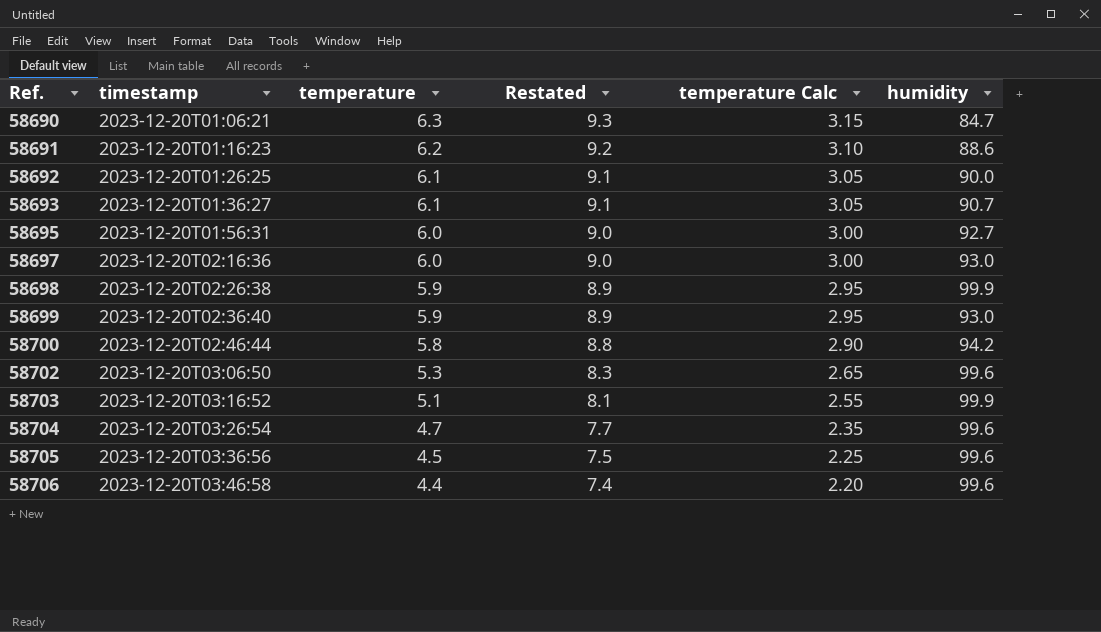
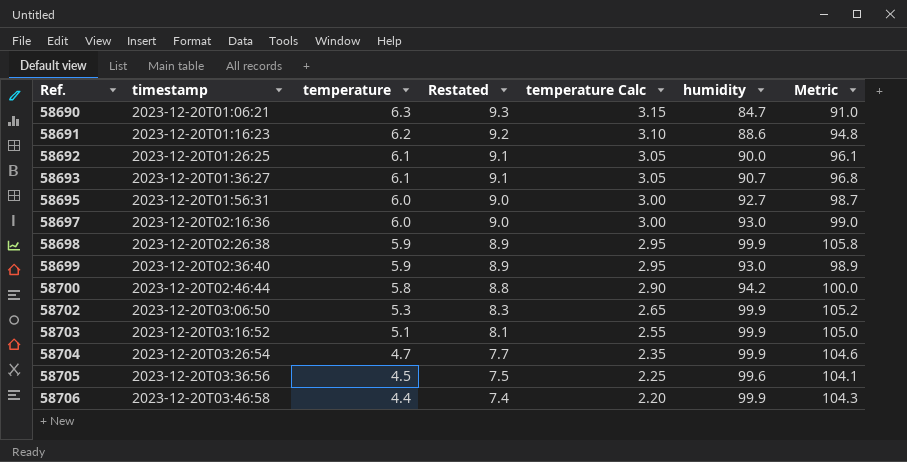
column Metric | formula: none -> [temperature] + [humidity]
58702 | humidity: 99.6 -> 99.9
58704 | humidity: 99.6 -> 99.9
58706 | humidity: 99.6 -> 99.9

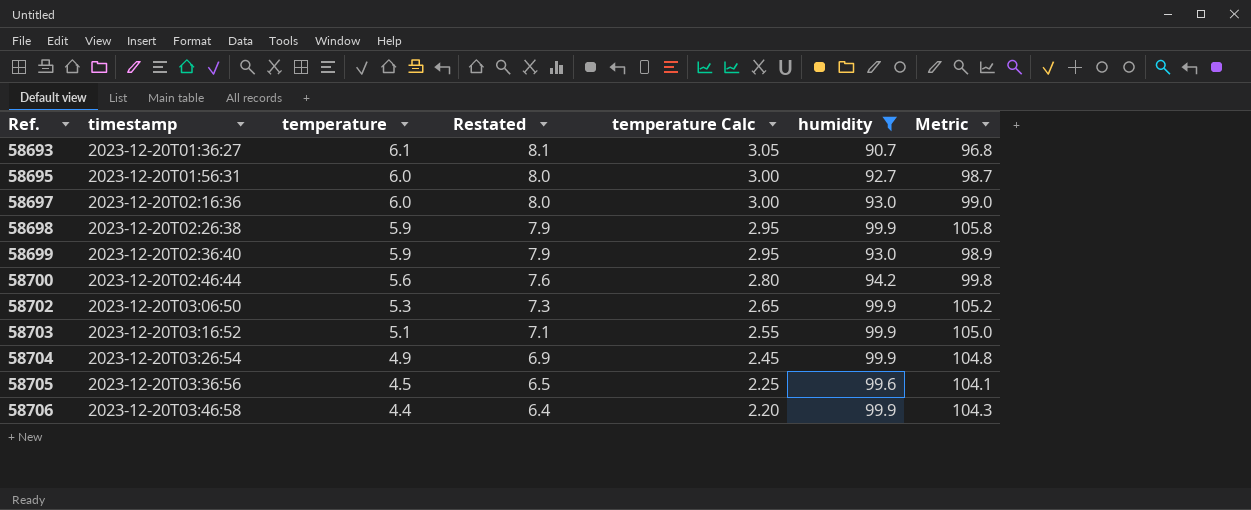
filter: none -> humidity >= 90.7
column Restated | formula: [temperature] + 3 -> [temperature] + 2
58700 | temperature: 5.8 -> 5.6
58700 | temperature Calc: 2.90 -> 2.80
58700 | Metric: 100.0 -> 99.8
58704 | temperature: 4.7 -> 4.9
58704 | temperature Calc: 2.35 -> 2.45
58704 | Metric: 104.6 -> 104.8

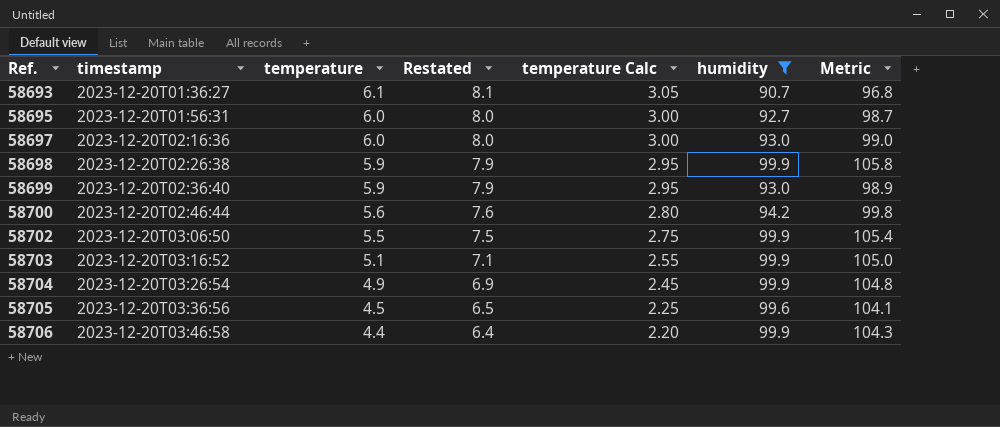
58702 | temperature: 5.3 -> 5.5
58702 | Restated: 7.3 -> 7.5
58702 | temperature Calc: 2.65 -> 2.75
58702 | Metric: 105.2 -> 105.4

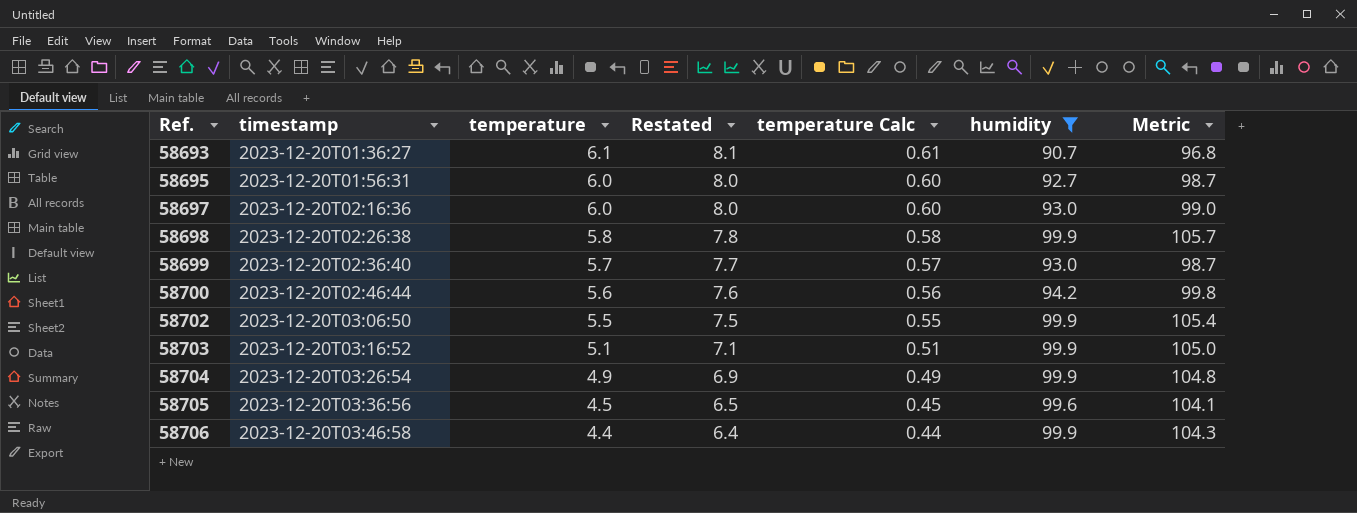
column temperature Calc | formula: [temperature] * 0.5 -> [temperature] * 0.1
58698 | temperature: 5.9 -> 5.8
58698 | Restated: 7.9 -> 7.8
58698 | Metric: 105.8 -> 105.7
58699 | temperature: 5.9 -> 5.7
58699 | Restated: 7.9 -> 7.7
58699 | Metric: 98.9 -> 98.7

